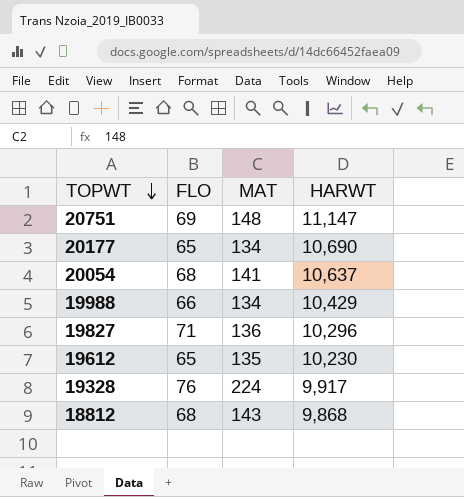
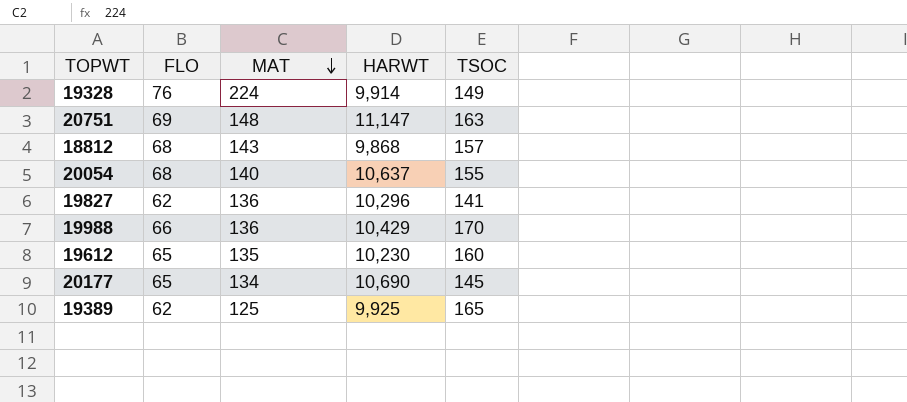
row order: TOPWT descending -> MAT descending
column TSOC | position: none -> 5
19328 | HARWT: 9,917 -> 9,914
20054 | MAT: 141 -> 140
19827 | FLO: 71 -> 62
19988 | MAT: 134 -> 136
row 19389: none -> 62 | 125 | 9,925 | 165

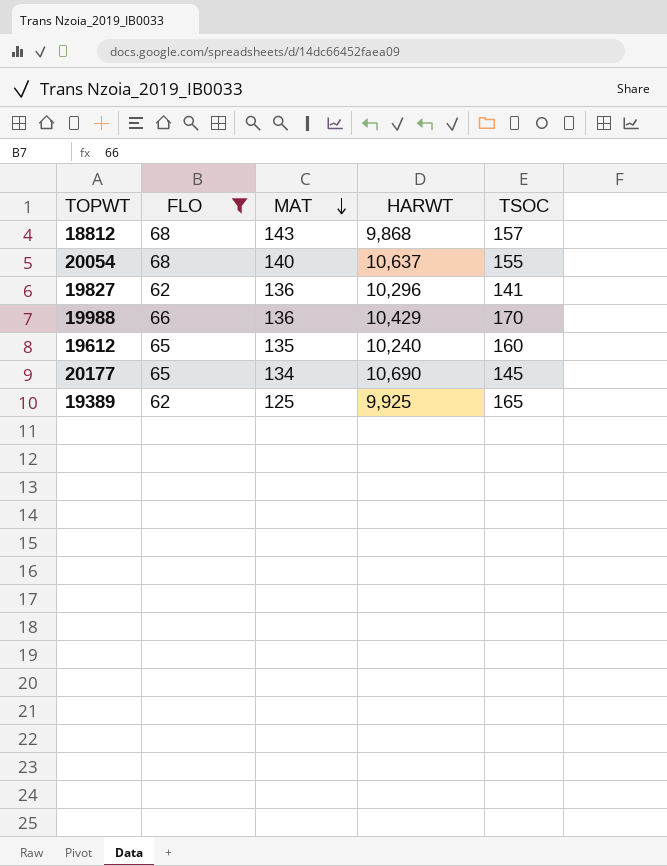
filter: none -> FLO <= 68
19612 | HARWT: 10,230 -> 10,240

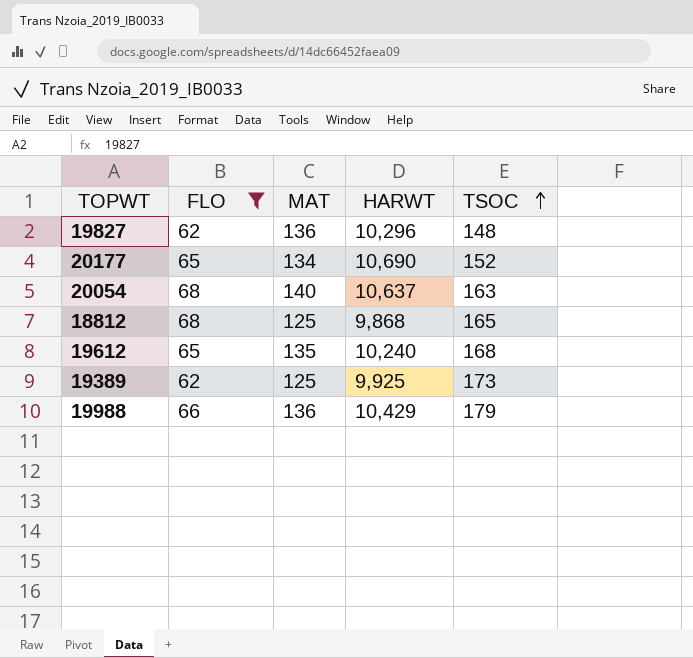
row order: MAT descending -> TSOC ascending
19827 | TSOC: 141 -> 148
20177 | TSOC: 145 -> 152
20054 | TSOC: 155 -> 163
18812 | MAT: 143 -> 125
18812 | TSOC: 157 -> 165
19612 | TSOC: 160 -> 168
19389 | TSOC: 165 -> 173
19988 | TSOC: 170 -> 179

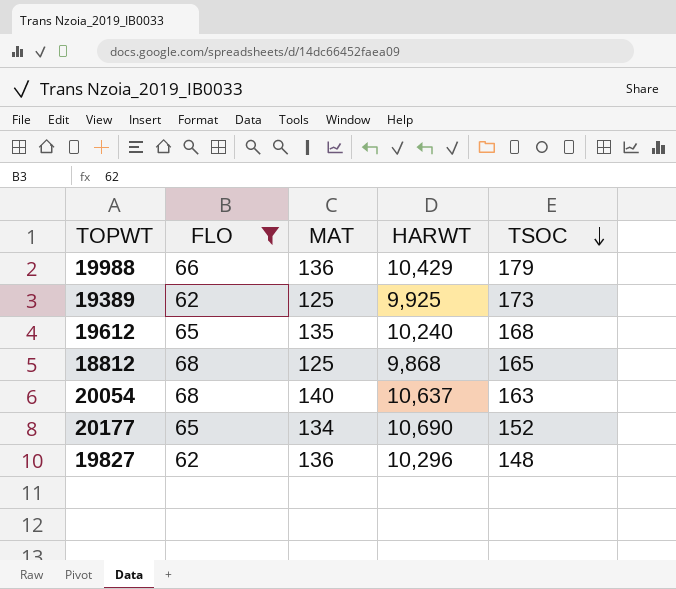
row order: TSOC ascending -> TSOC descending

